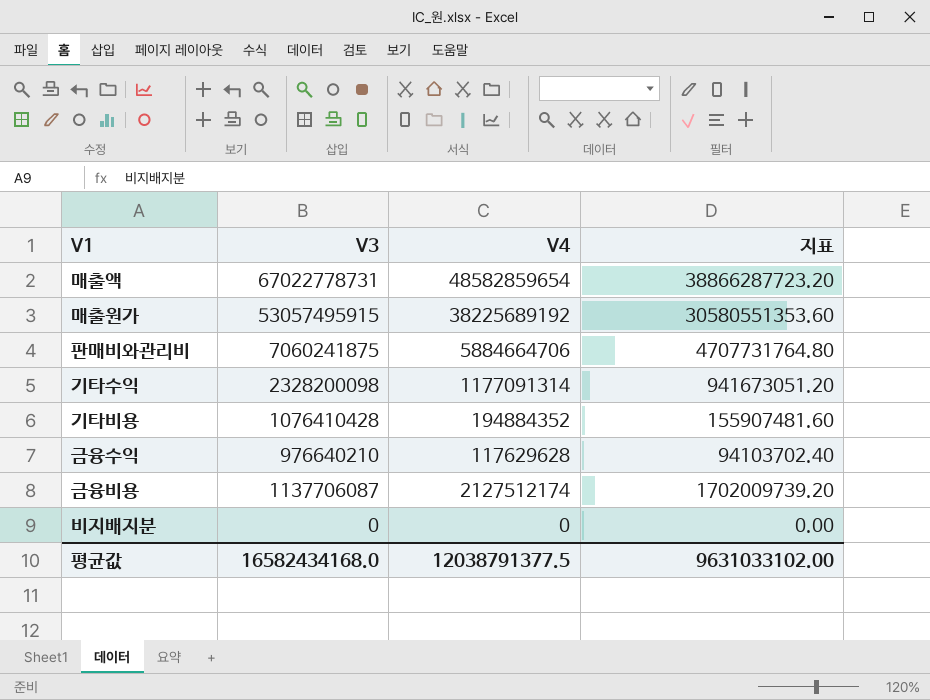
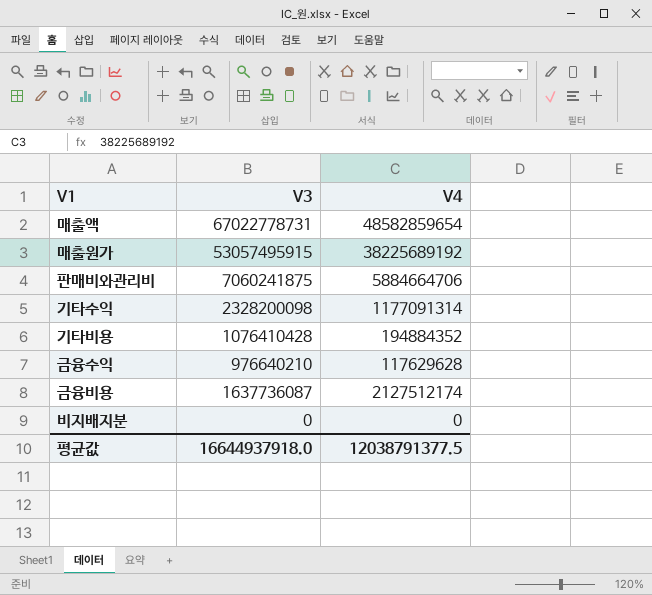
column 지표 | formula: [V4] * 0.8 -> none
금융비용 | V3: 1137706087 -> 1637736087
평균값 | V3: 16582434168.0 -> 16644937918.0

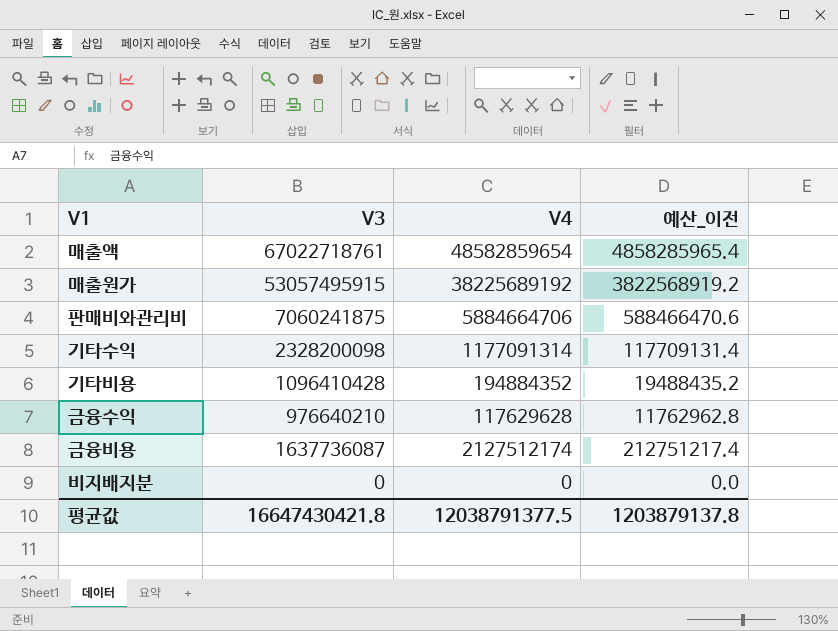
column 예산_이전 | formula: none -> [V4] * 0.1
매출액 | V3: 67022778731 -> 67022718761
기타비용 | V3: 1076410428 -> 1096410428
평균값 | V3: 16644937918.0 -> 16647430421.8

